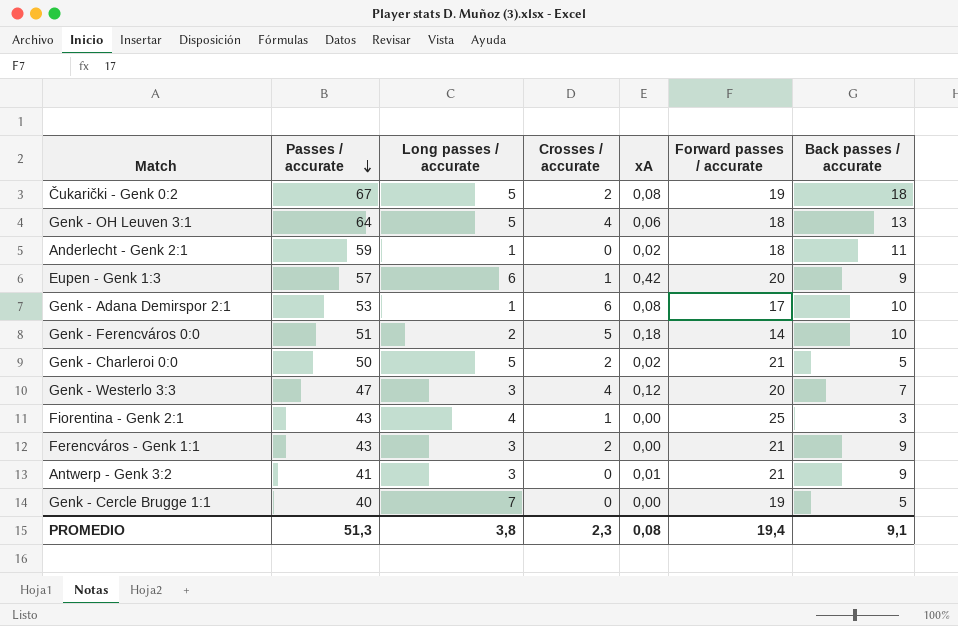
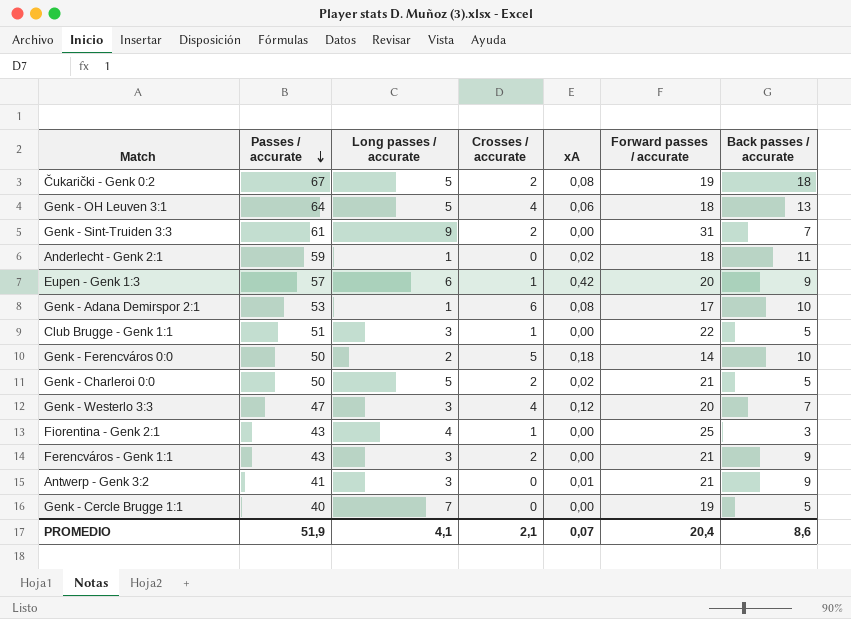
row Genk - Sint-Truiden 3:3: none -> 61 | 9 | 2 | 0,00 | 31 | 7
row Club Brugge - Genk 1:1: none -> 51 | 3 | 1 | 0,00 | 22 | 5
Genk - Ferencváros 0:0 | Passes / accurate: 51 -> 50
PROMEDIO | Passes / accurate: 51,3 -> 51,9
PROMEDIO | Long passes / accurate: 3,8 -> 4,1
PROMEDIO | Crosses / accurate: 2,3 -> 2,1
PROMEDIO | xA: 0,08 -> 0,07
PROMEDIO | Forward passes / accurate: 19,4 -> 20,4
PROMEDIO | Back passes / accurate: 9,1 -> 8,6

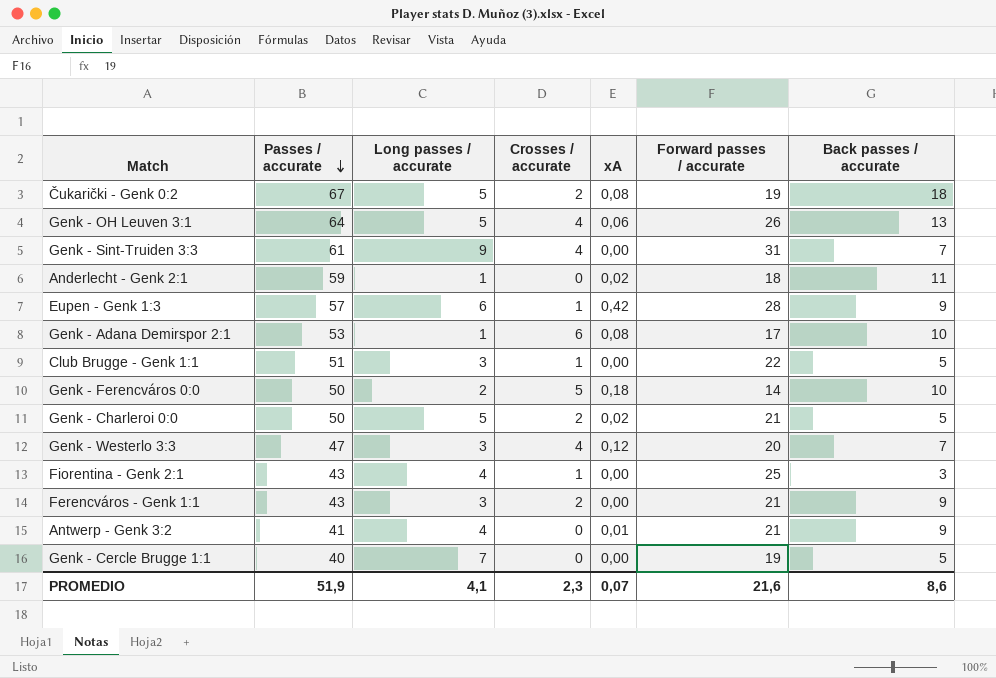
Genk - OH Leuven 3:1 | Forward passes / accurate: 18 -> 26
Genk - Sint-Truiden 3:3 | Crosses / accurate: 2 -> 4
Eupen - Genk 1:3 | Forward passes / accurate: 20 -> 28
Antwerp - Genk 3:2 | Long passes / accurate: 3 -> 4
PROMEDIO | Crosses / accurate: 2,1 -> 2,3
PROMEDIO | Forward passes / accurate: 20,4 -> 21,6

